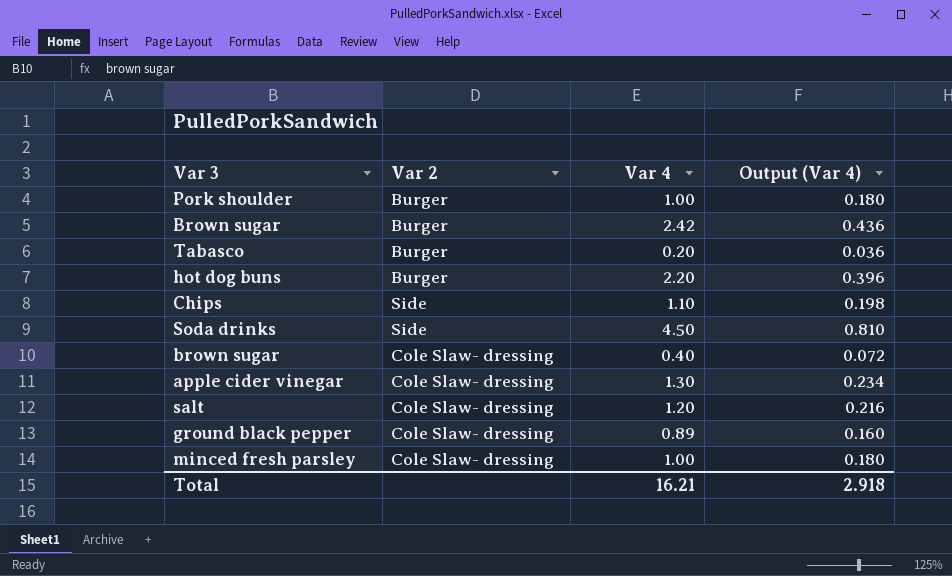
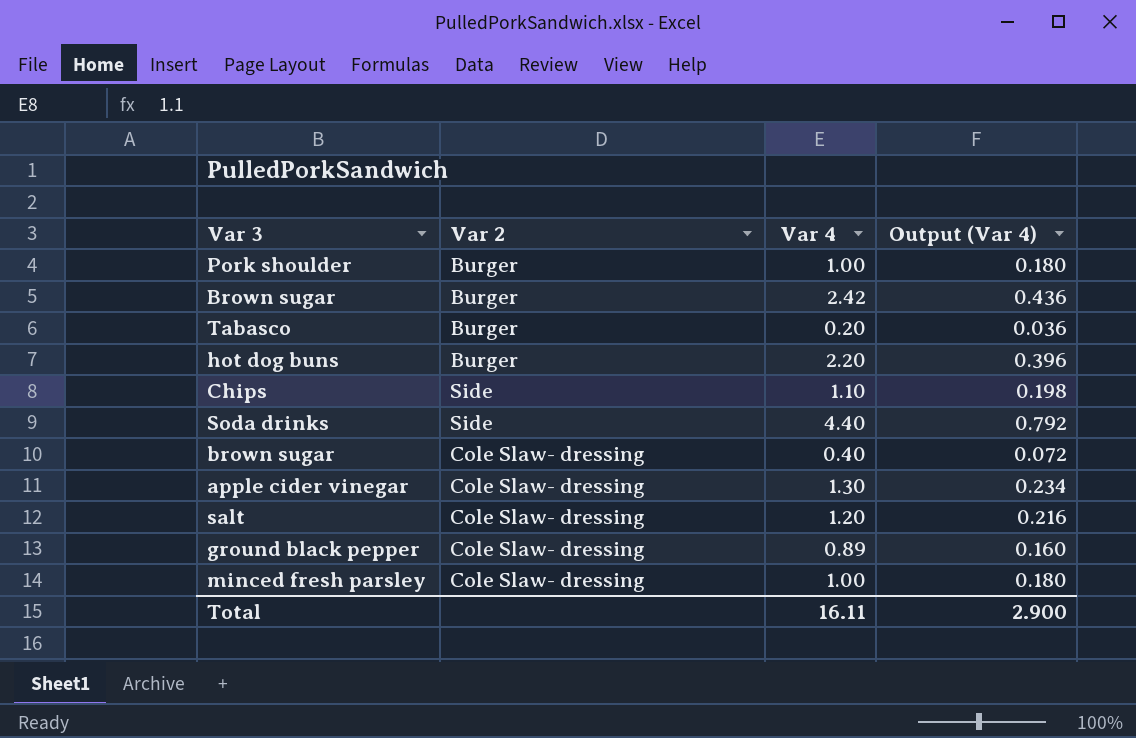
Soda drinks | Var 4: 4.50 -> 4.40
Soda drinks | Output (Var 4): 0.810 -> 0.792
Total | Var 4: 16.21 -> 16.11
Total | Output (Var 4): 2.918 -> 2.900

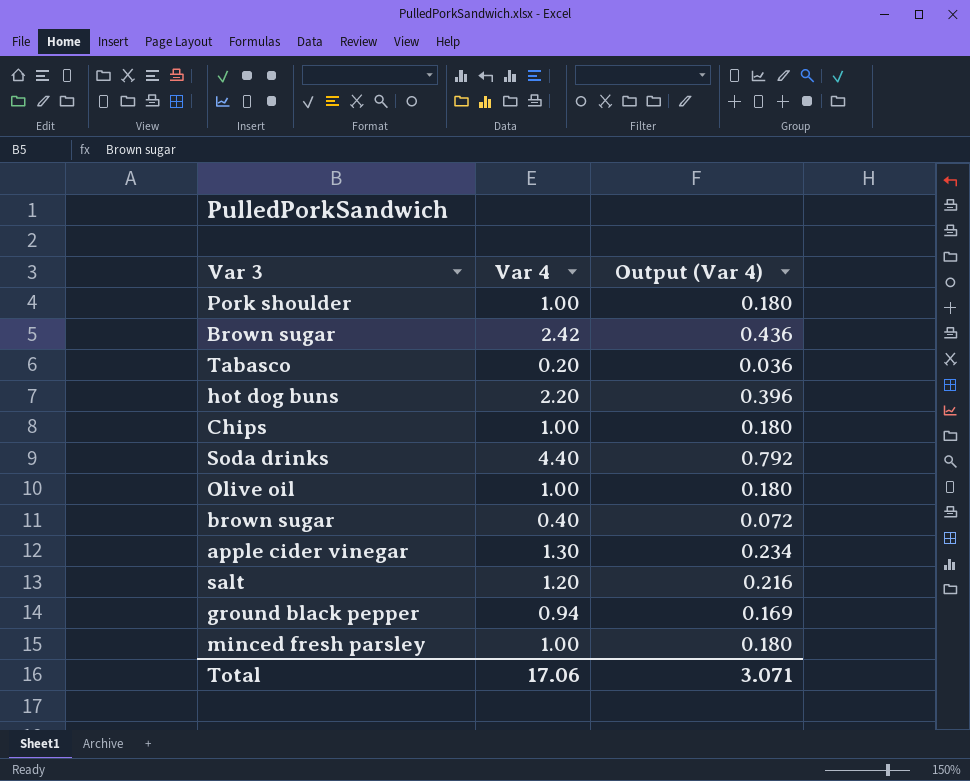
column Var 2 | position: 2 -> none
Chips | Var 4: 1.10 -> 1.00
Chips | Output (Var 4): 0.198 -> 0.180
row Olive oil: none -> 1.00 | 0.180
ground black pepper | Var 4: 0.89 -> 0.94
ground black pepper | Output (Var 4): 0.160 -> 0.169
Total | Var 4: 16.11 -> 17.06
Total | Output (Var 4): 2.900 -> 3.071

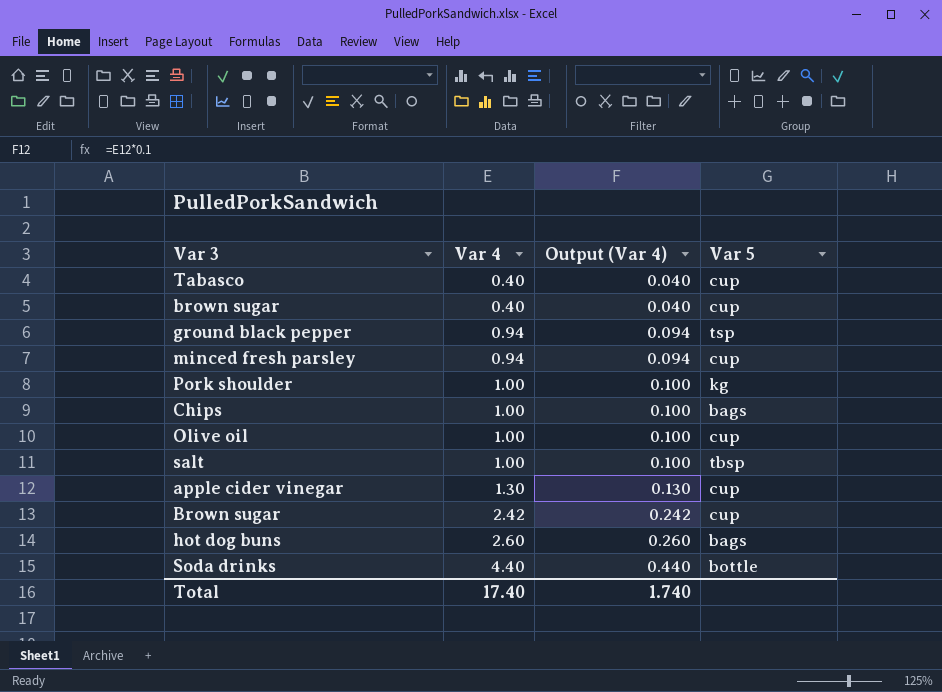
row order: none -> Var 4 ascending
column Output (Var 4) | formula: [Var 4] * 0.18 -> [Var 4] * 0.1
column Var 5 | position: none -> 4
Tabasco | Var 4: 0.20 -> 0.40
minced fresh parsley | Var 4: 1.00 -> 0.94
salt | Var 4: 1.20 -> 1.00
hot dog buns | Var 4: 2.20 -> 2.60
Total | Var 4: 17.06 -> 17.40
Total | Output (Var 4): 3.071 -> 1.740

